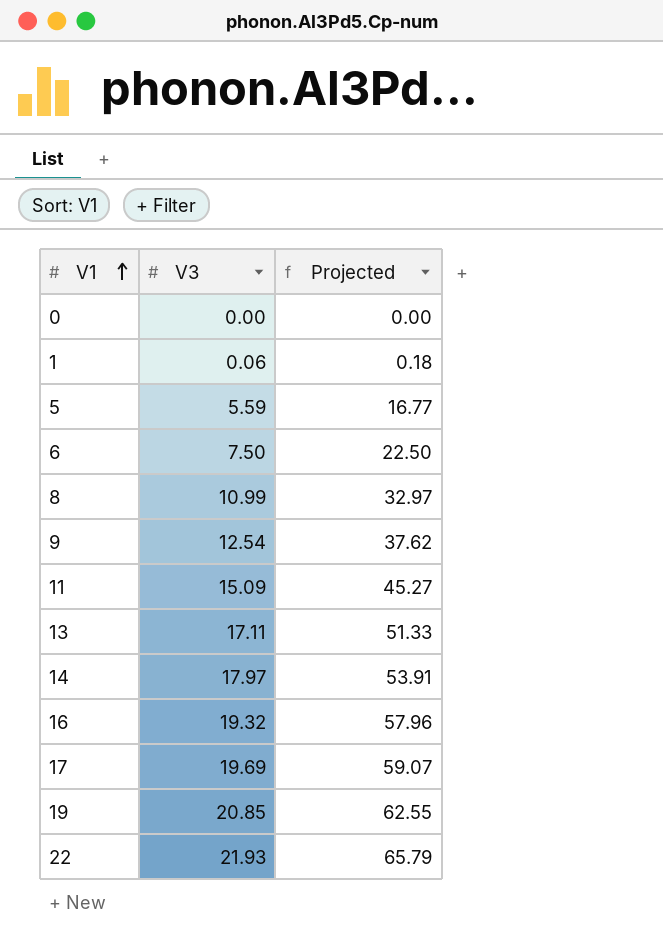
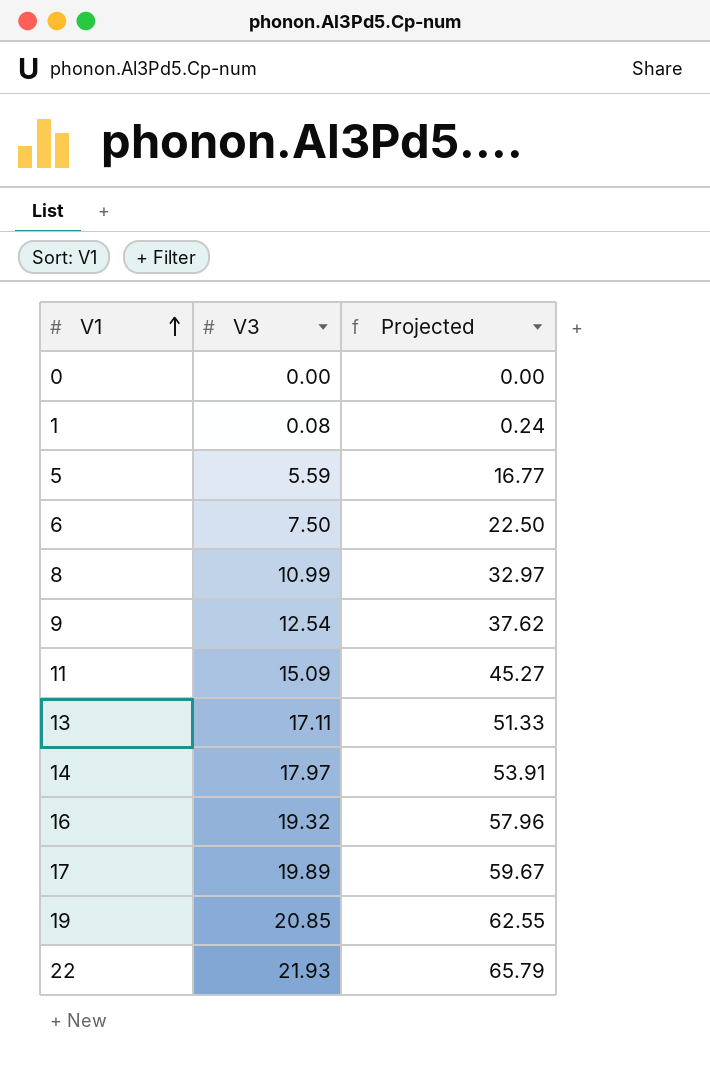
1 | V3: 0.06 -> 0.08
1 | Projected: 0.18 -> 0.24
17 | V3: 19.69 -> 19.89
17 | Projected: 59.07 -> 59.67

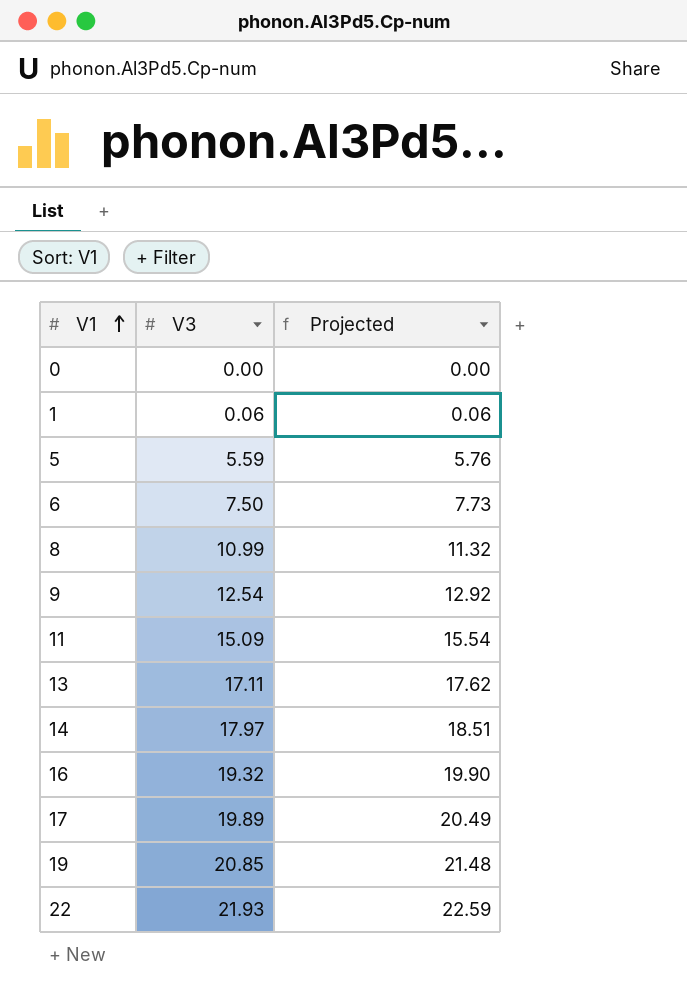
column Projected | formula: [V3] * 3 -> [V3] * 1.03
1 | V3: 0.08 -> 0.06

